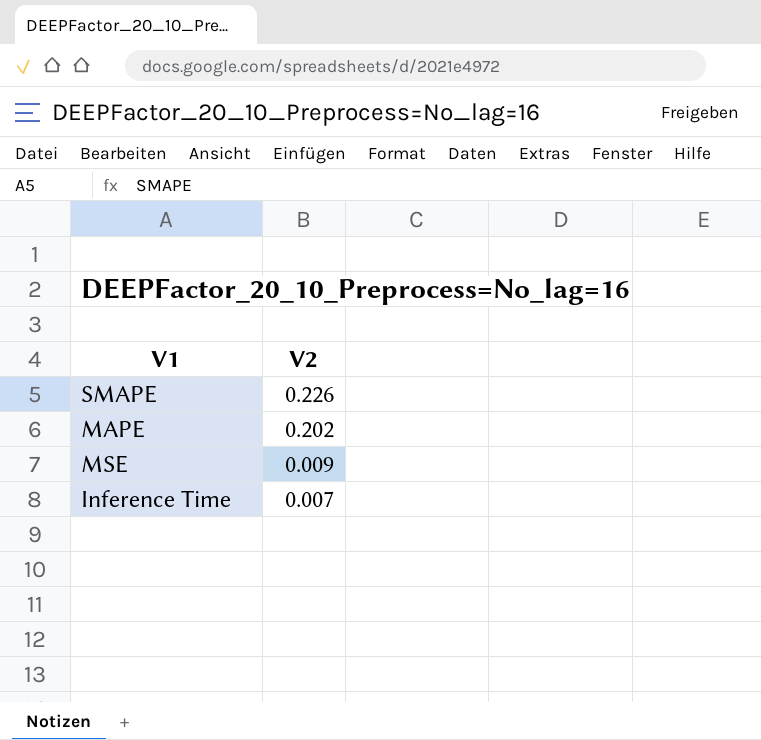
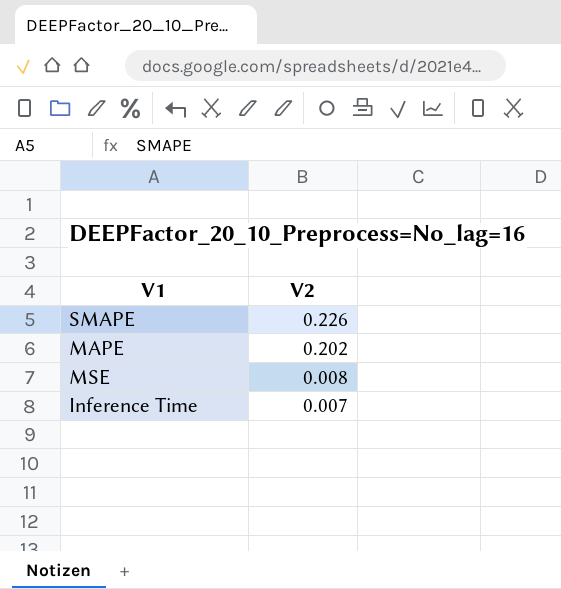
MSE | V2: 0.009 -> 0.008

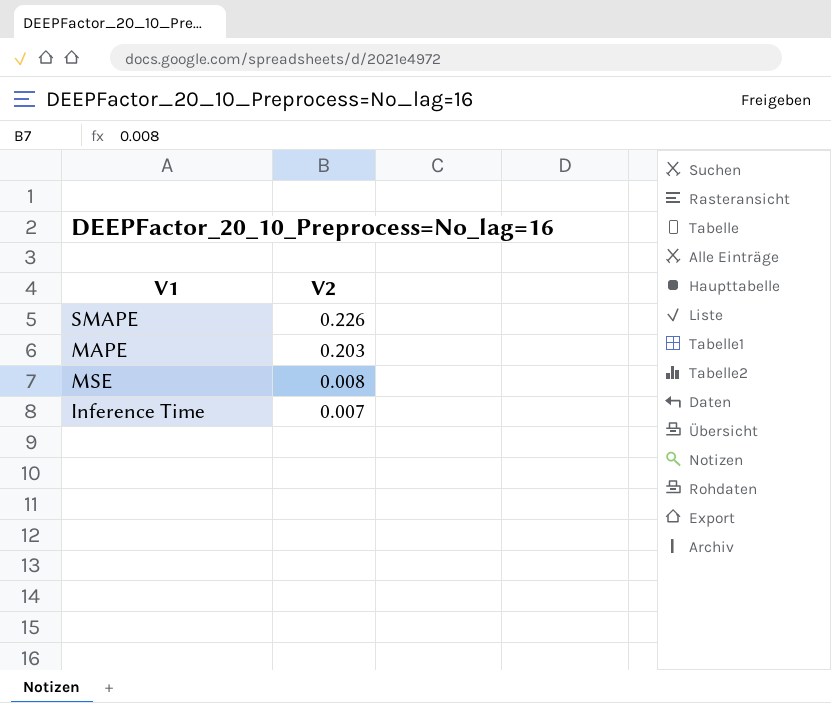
MAPE | V2: 0.202 -> 0.203

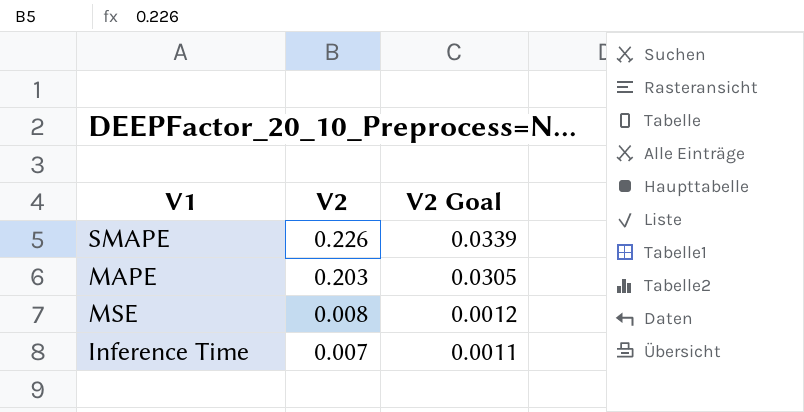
column V2 Goal | formula: none -> [V2] * 0.15

